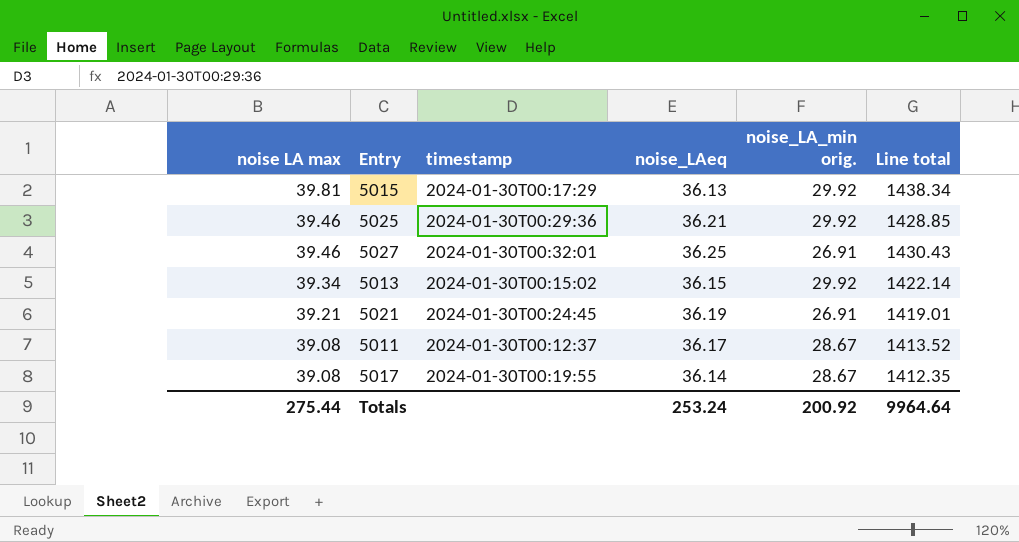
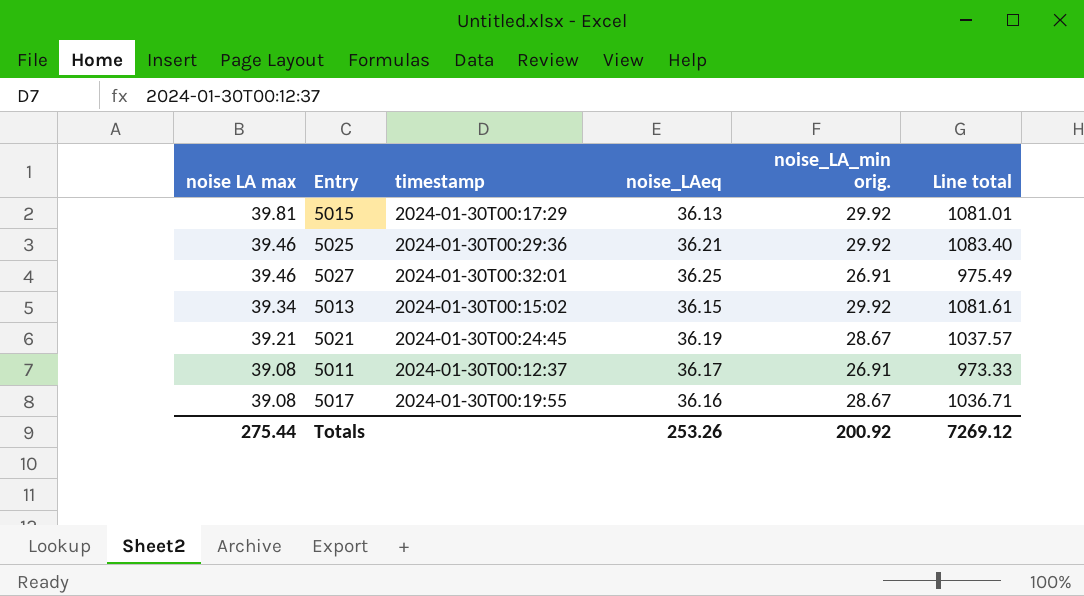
column Line total | formula: [noise LA max] * [noise_LAeq] -> [noise_LAeq] * [noise_LA_min orig.]
5021 | noise_LA_min orig.: 26.91 -> 28.67
5011 | noise_LA_min orig.: 28.67 -> 26.91
5017 | noise_LAeq: 36.14 -> 36.16
Totals | noise_LAeq: 253.24 -> 253.26
Totals | Line total: 9964.64 -> 7269.12

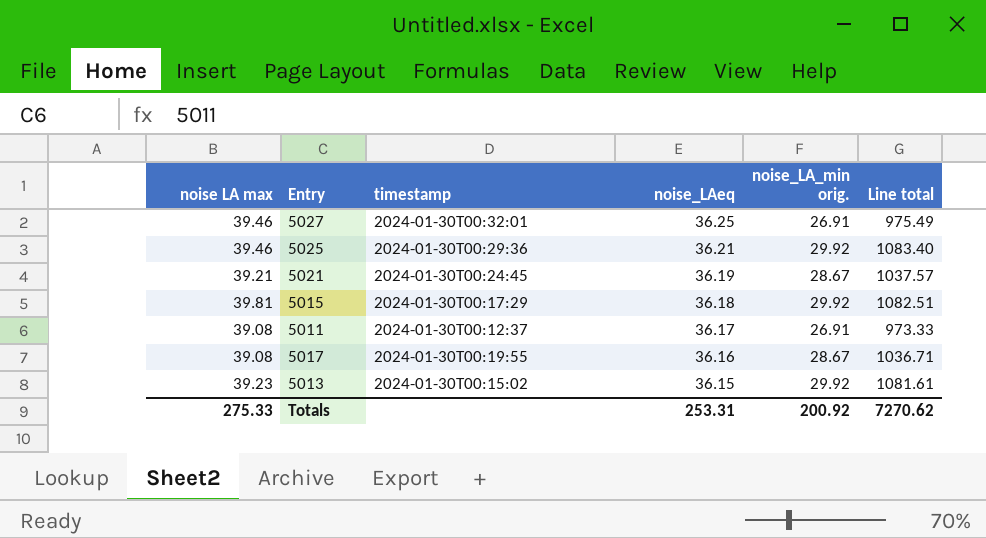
row order: noise LA max descending -> noise_LAeq descending
5015 | noise_LAeq: 36.13 -> 36.18
5015 | Line total: 1081.01 -> 1082.51
5013 | noise LA max: 39.34 -> 39.23
Totals | noise LA max: 275.44 -> 275.33
Totals | noise_LAeq: 253.26 -> 253.31
Totals | Line total: 7269.12 -> 7270.62

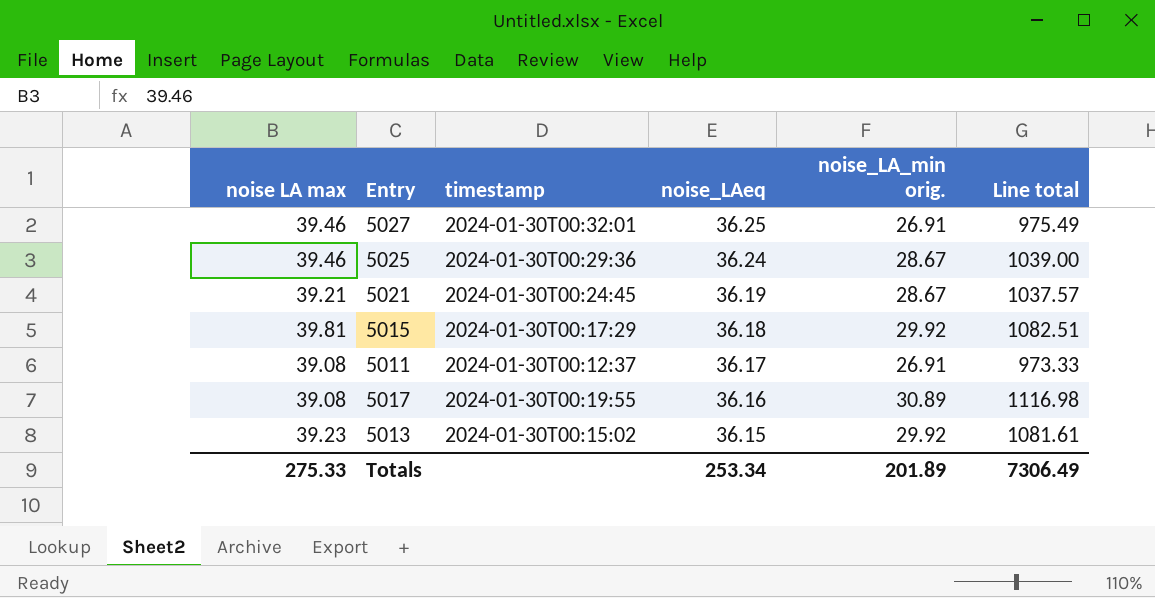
5025 | noise_LAeq: 36.21 -> 36.24
5025 | noise_LA_min orig.: 29.92 -> 28.67
5025 | Line total: 1083.40 -> 1039.00
5017 | noise_LA_min orig.: 28.67 -> 30.89
5017 | Line total: 1036.71 -> 1116.98
Totals | noise_LAeq: 253.31 -> 253.34
Totals | noise_LA_min orig.: 200.92 -> 201.89
Totals | Line total: 7270.62 -> 7306.49

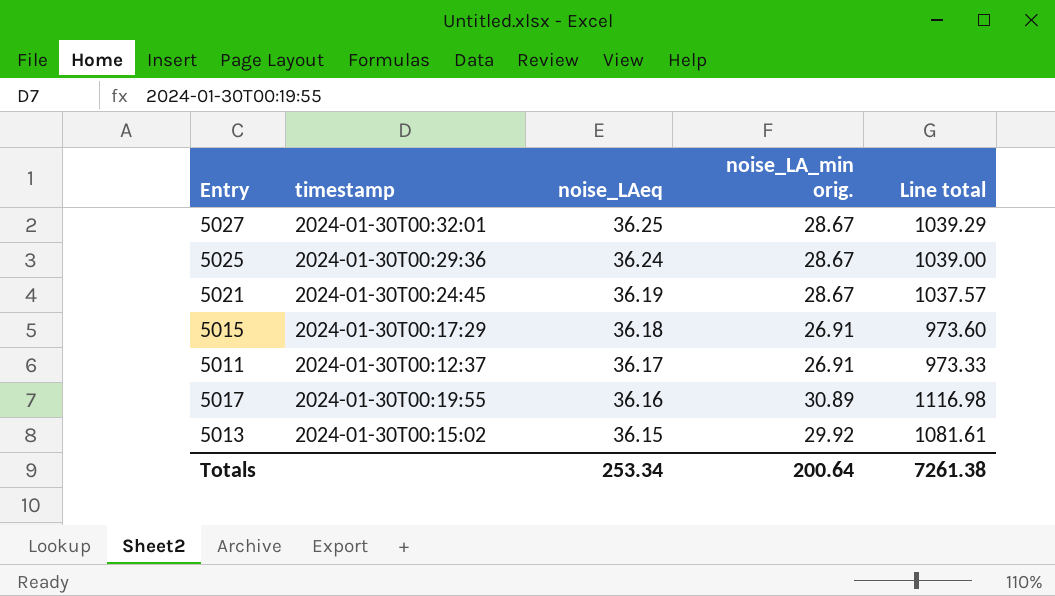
column noise LA max | position: 1 -> none
5027 | noise_LA_min orig.: 26.91 -> 28.67
5027 | Line total: 975.49 -> 1039.29
5015 | noise_LA_min orig.: 29.92 -> 26.91
5015 | Line total: 1082.51 -> 973.60
Totals | noise_LA_min orig.: 201.89 -> 200.64
Totals | Line total: 7306.49 -> 7261.38

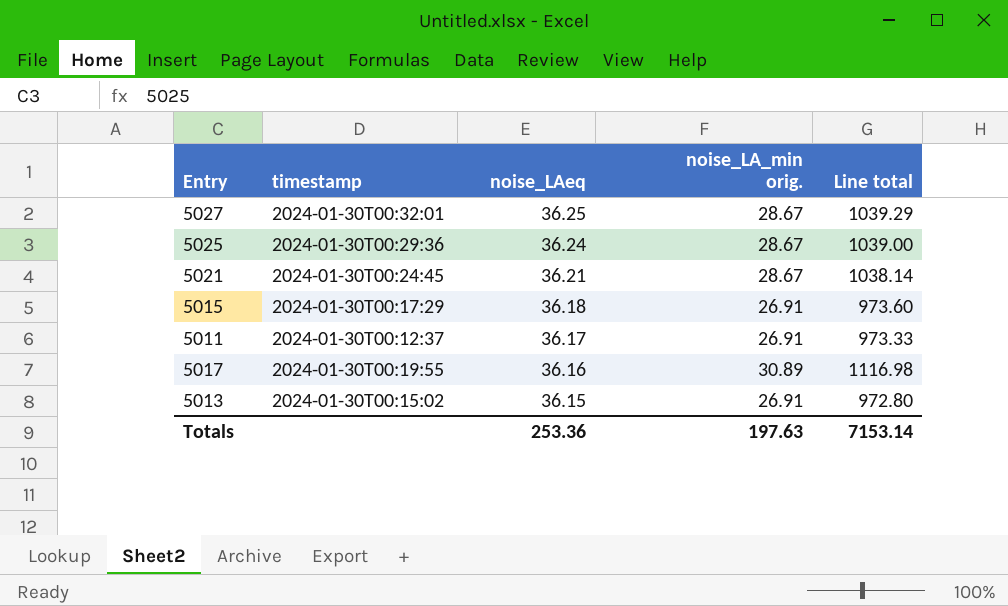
5021 | noise_LAeq: 36.19 -> 36.21
5021 | Line total: 1037.57 -> 1038.14
5013 | noise_LA_min orig.: 29.92 -> 26.91
5013 | Line total: 1081.61 -> 972.80
Totals | noise_LAeq: 253.34 -> 253.36
Totals | noise_LA_min orig.: 200.64 -> 197.63
Totals | Line total: 7261.38 -> 7153.14

